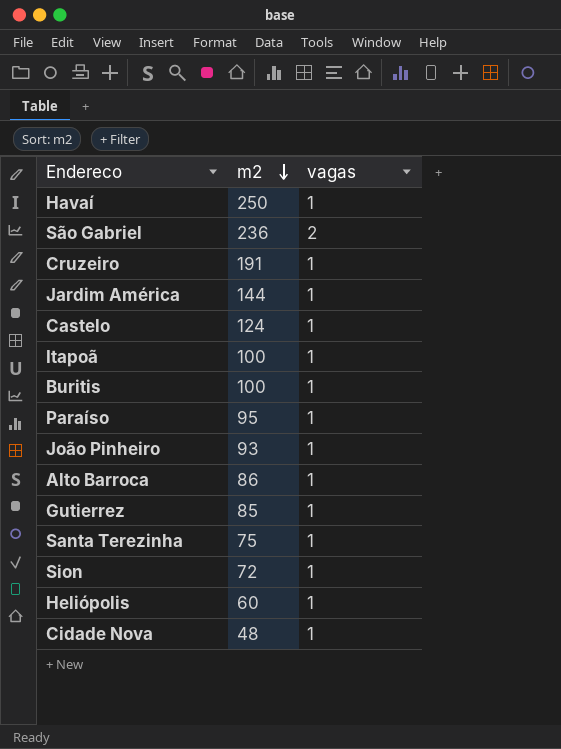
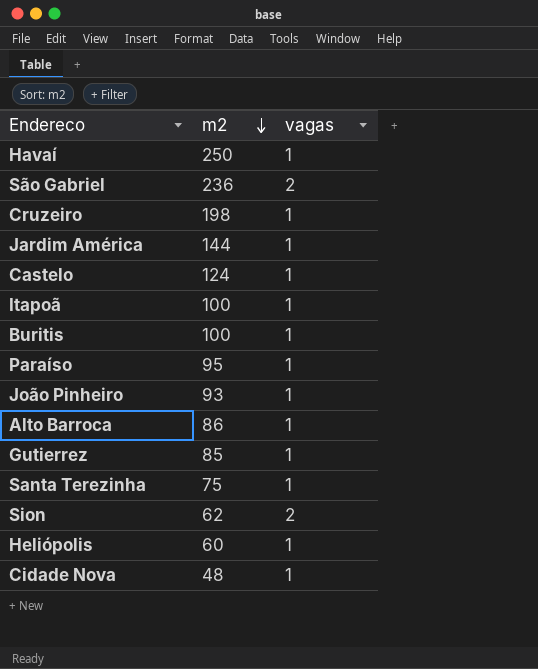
Cruzeiro | m2: 191 -> 198
Sion | m2: 72 -> 62
Sion | vagas: 1 -> 2

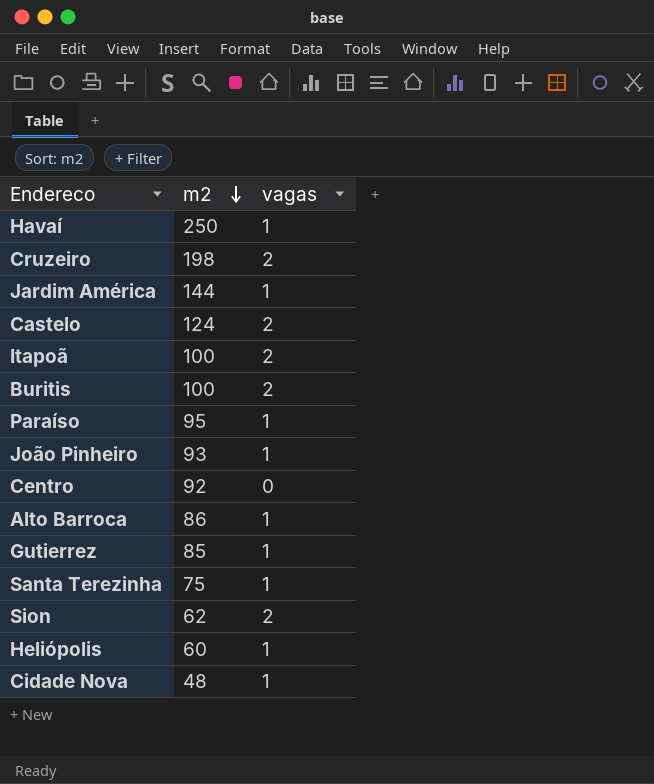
row São Gabriel: 236 | 2 -> none
Cruzeiro | vagas: 1 -> 2
Castelo | vagas: 1 -> 2
Itapoã | vagas: 1 -> 2
Buritis | vagas: 1 -> 2
row Centro: none -> 92 | 0

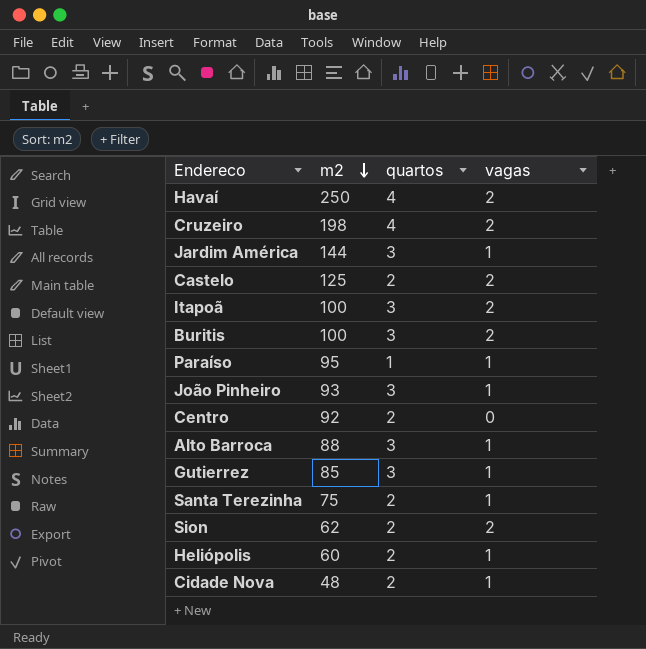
column quartos | position: none -> 3
Havaí | vagas: 1 -> 2
Castelo | m2: 124 -> 125
Alto Barroca | m2: 86 -> 88

